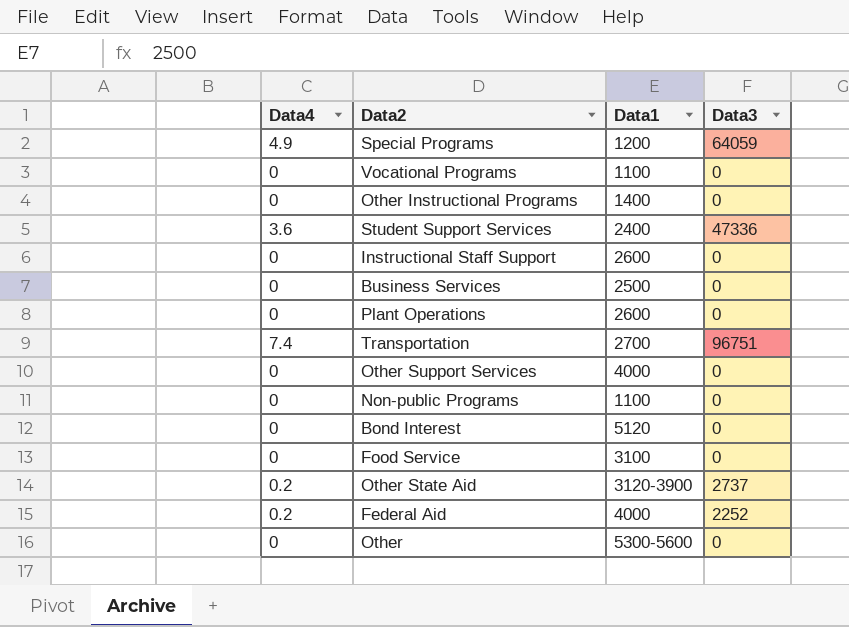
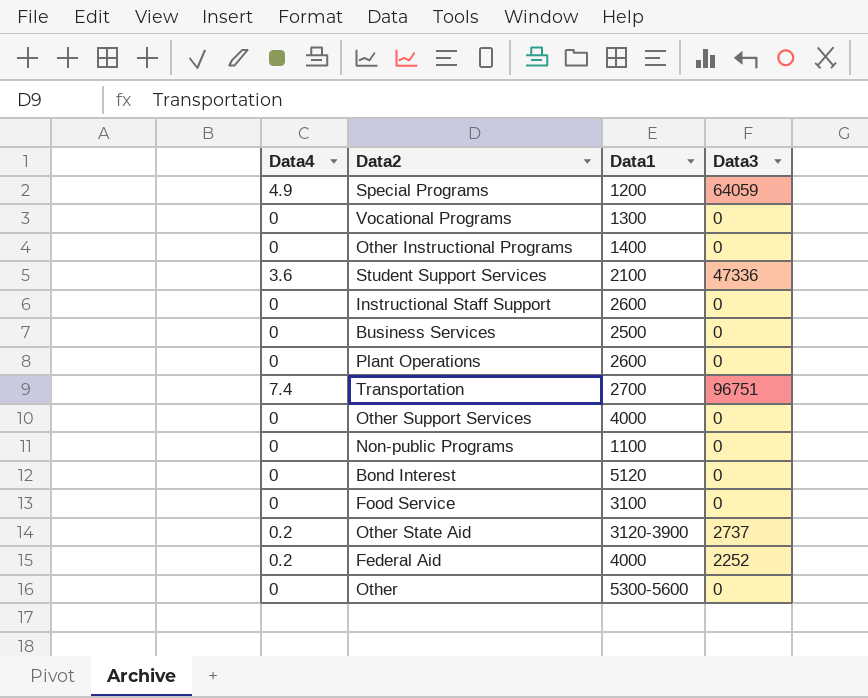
Vocational Programs | Data1: 1100 -> 1300
Student Support Services | Data1: 2400 -> 2100

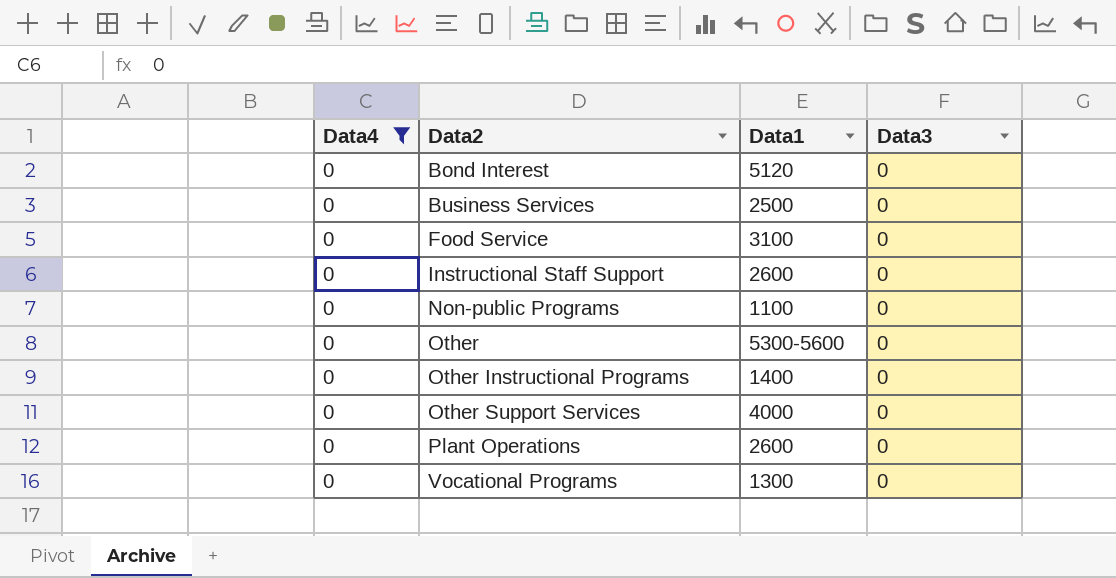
filter: none -> Data4 = 0
row order: none -> Data2 ascending

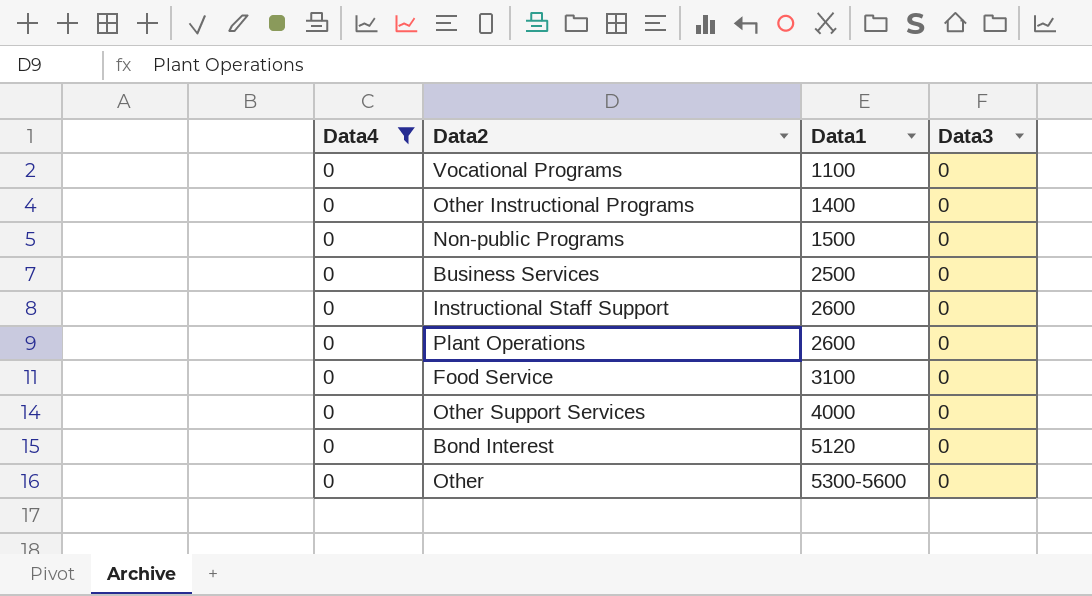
row order: Data2 ascending -> Data1 ascending
Vocational Programs | Data1: 1300 -> 1100
Non-public Programs | Data1: 1100 -> 1500

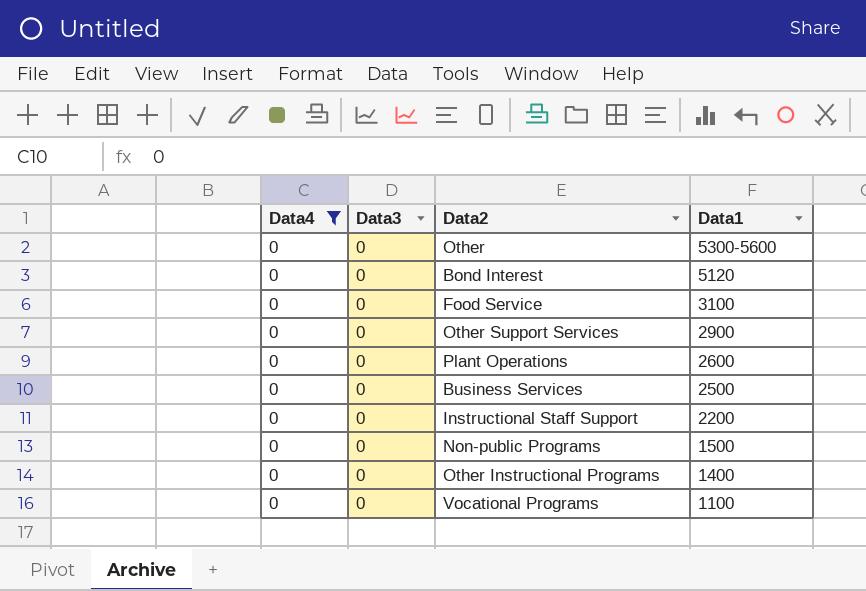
row order: Data1 ascending -> Data1 descending
column Data3 | position: 4 -> 2
Other Support Services | Data1: 4000 -> 2900
Instructional Staff Support | Data1: 2600 -> 2200

